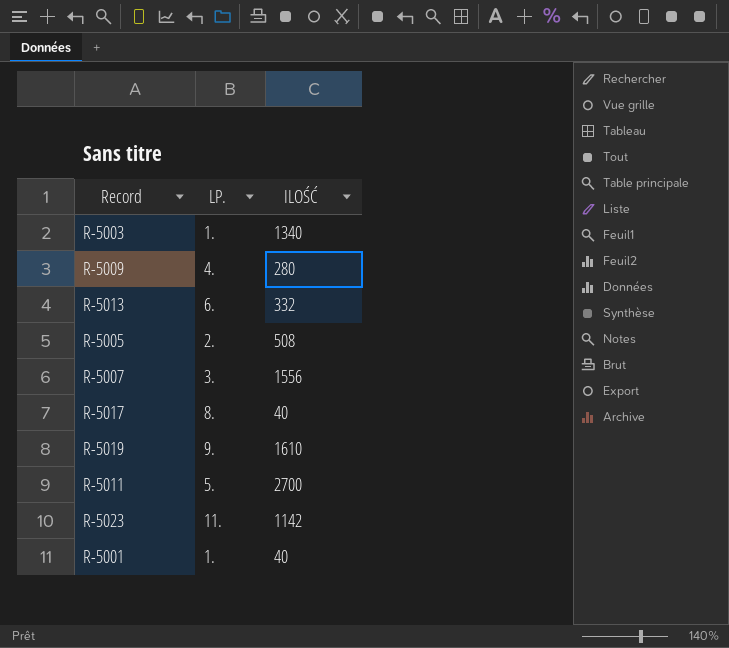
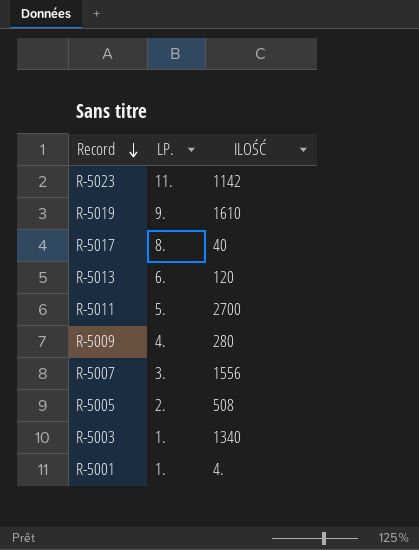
row order: none -> Record descending
R-5013 | ILOŚĆ: 332 -> 120
R-5001 | ILOŚĆ: 40 -> 4.

